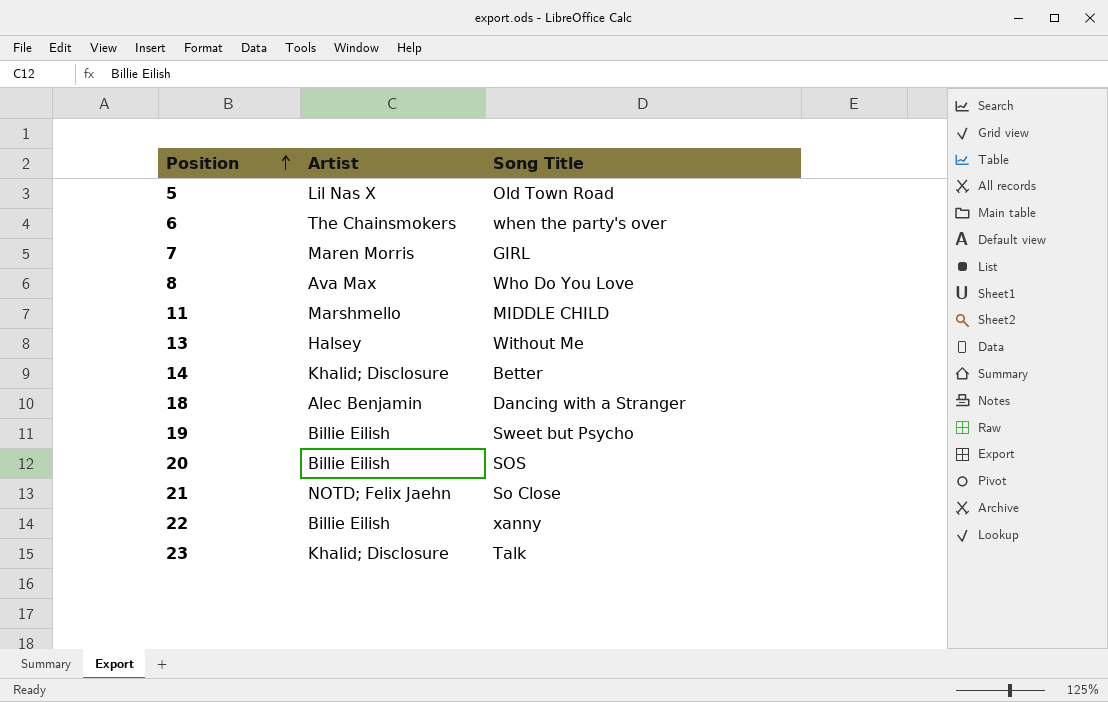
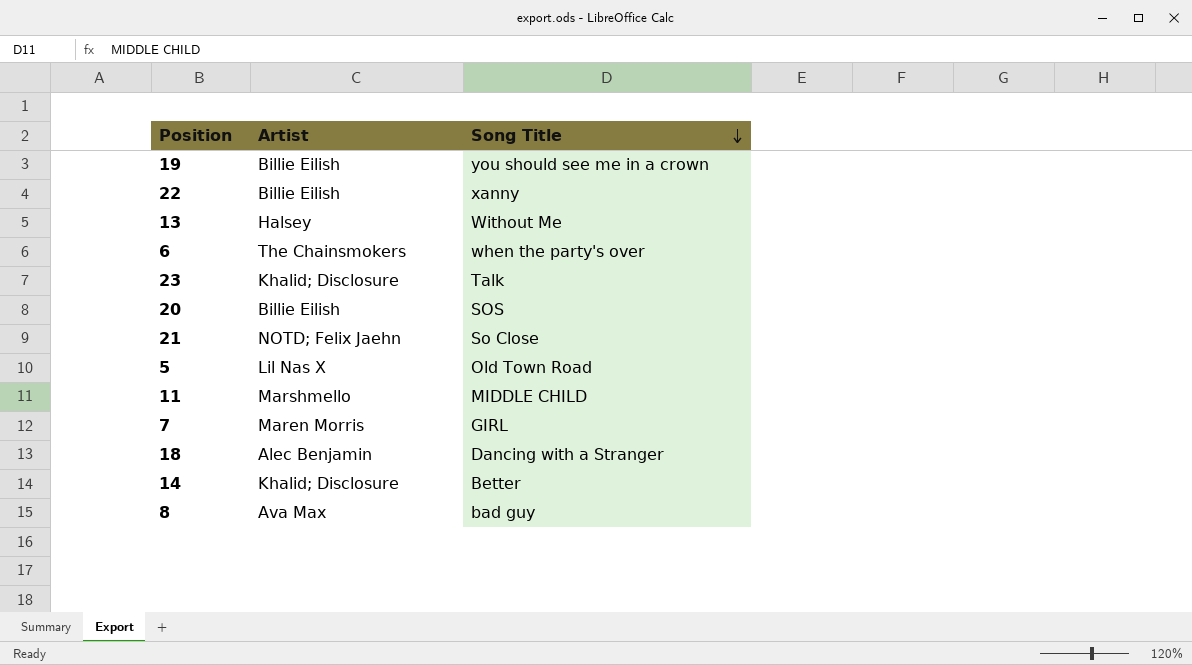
row order: Position ascending -> Song Title descending
19 | Song Title: Sweet but Psycho -> you should see me in a crown
8 | Song Title: Who Do You Love -> bad guy

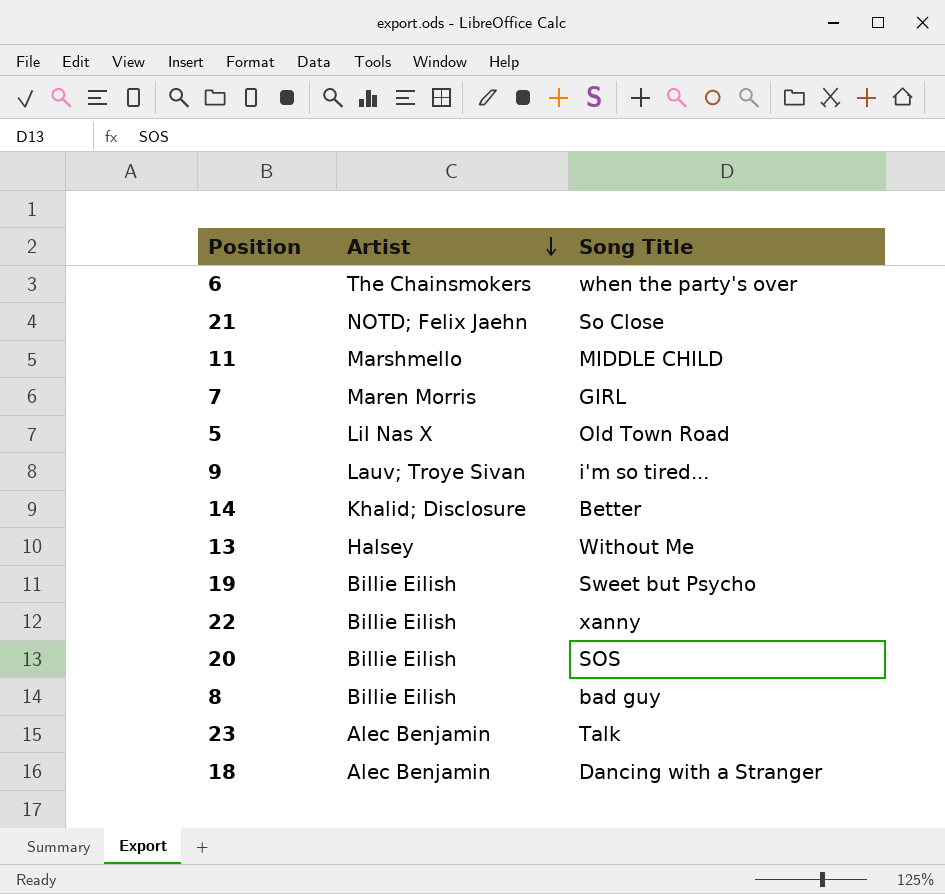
row order: Song Title descending -> Artist descending
row 9: none -> Lauv; Troye Sivan | i'm so tired...
19 | Song Title: you should see me in a crown -> Sweet but Psycho
8 | Artist: Ava Max -> Billie Eilish
23 | Artist: Khalid; Disclosure -> Alec Benjamin

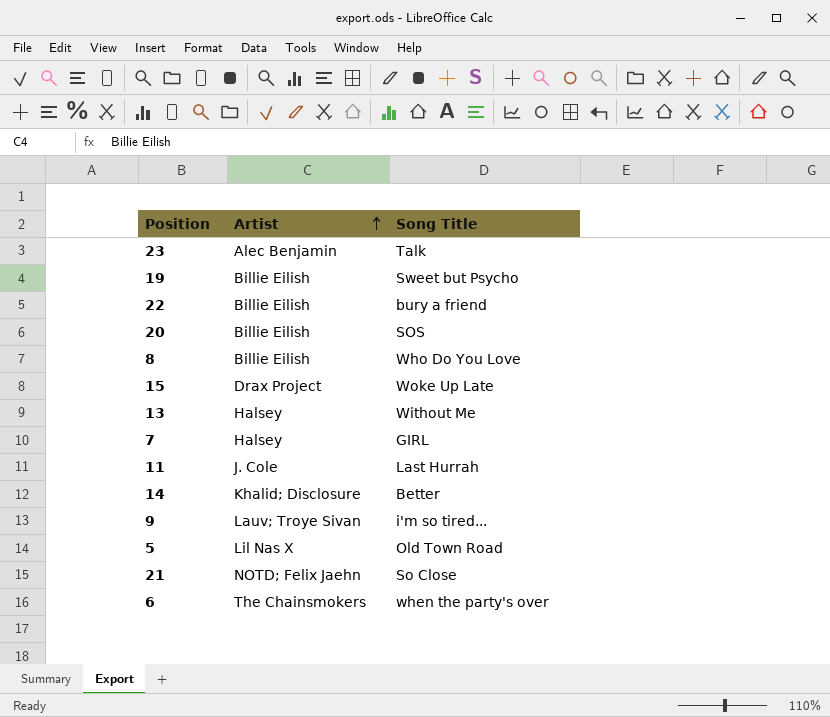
row order: Artist descending -> Artist ascending
row 18: Alec Benjamin | Dancing with a Stranger -> none
22 | Song Title: xanny -> bury a friend
8 | Song Title: bad guy -> Who Do You Love
row 15: none -> Drax Project | Woke Up Late
7 | Artist: Maren Morris -> Halsey
11 | Artist: Marshmello -> J. Cole
11 | Song Title: MIDDLE CHILD -> Last Hurrah

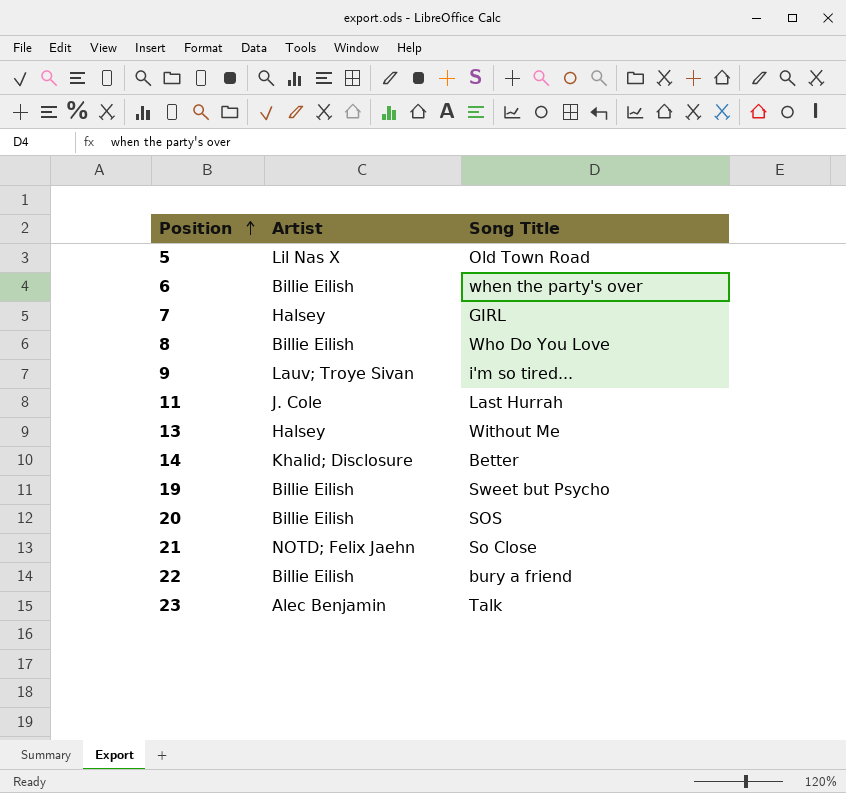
row order: Artist ascending -> Position ascending
row 15: Drax Project | Woke Up Late -> none
6 | Artist: The Chainsmokers -> Billie Eilish

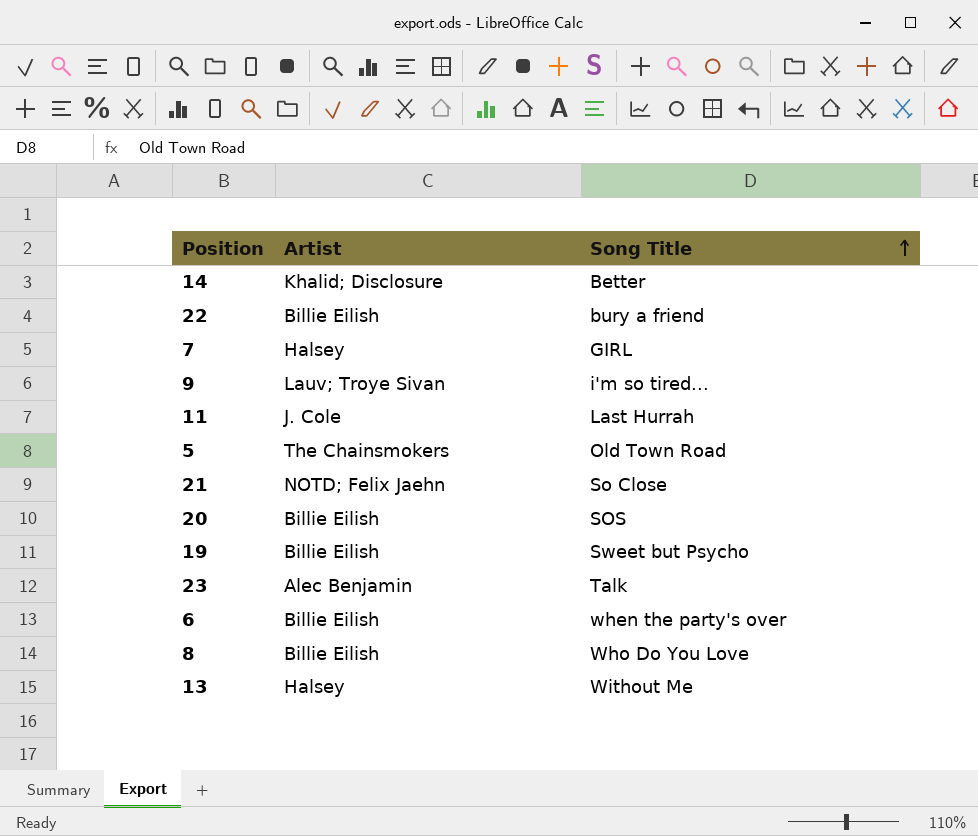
row order: Position ascending -> Song Title ascending
5 | Artist: Lil Nas X -> The Chainsmokers

